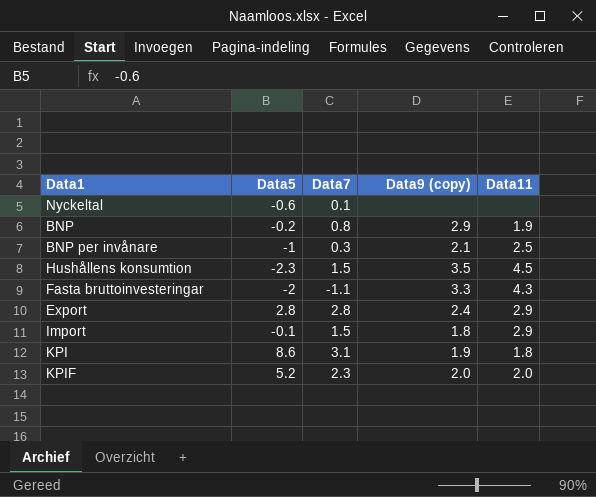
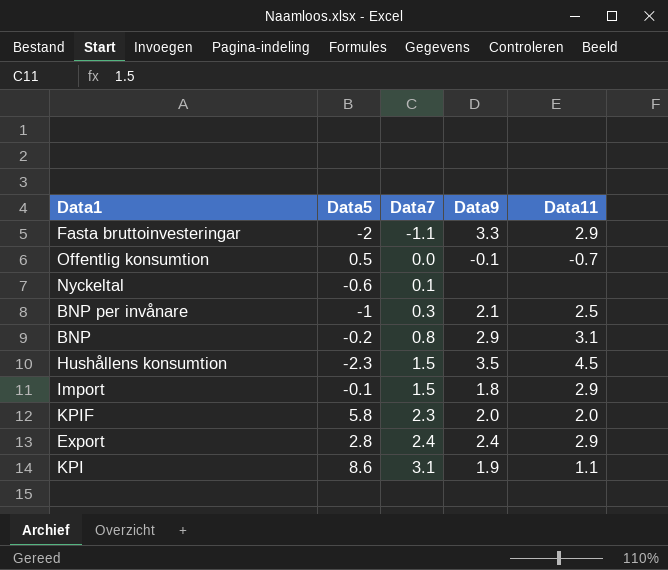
row order: none -> Data7 ascending
column name: Data9 (copy) -> Data9
Fasta bruttoinvesteringar | Data11: 4.3 -> 2.9
row Offentlig konsumtion: none -> 0.5 | 0.0 | -0.1 | -0.7
BNP | Data11: 1.9 -> 3.1
KPIF | Data5: 5.2 -> 5.8
Export | Data7: 2.8 -> 2.4
KPI | Data11: 1.8 -> 1.1

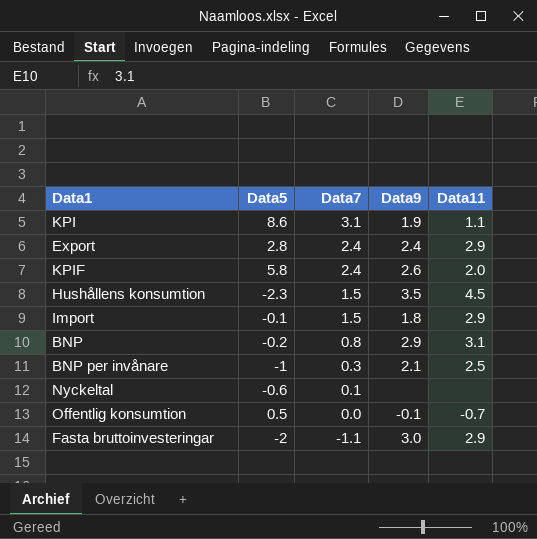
row order: Data7 ascending -> Data7 descending
KPIF | Data7: 2.3 -> 2.4
KPIF | Data9: 2.0 -> 2.6
Fasta bruttoinvesteringar | Data9: 3.3 -> 3.0

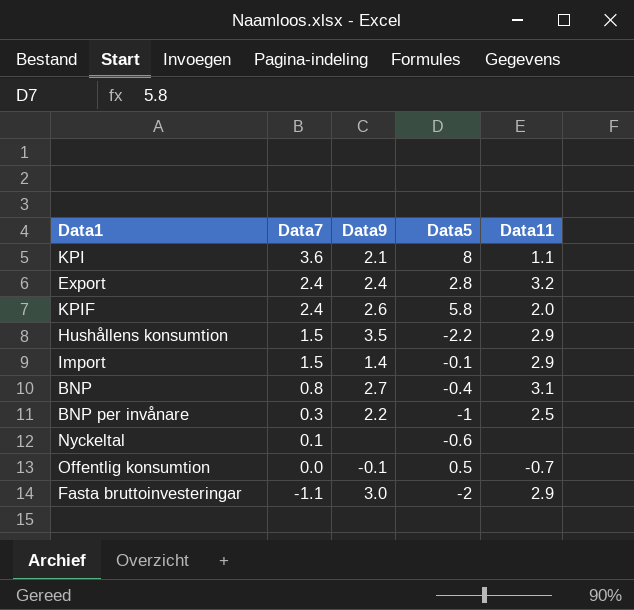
column Data5 | position: 2 -> 4
KPI | Data7: 3.1 -> 3.6
KPI | Data9: 1.9 -> 2.1
KPI | Data5: 8.6 -> 8
Export | Data11: 2.9 -> 3.2
Hushållens konsumtion | Data5: -2.3 -> -2.2
Hushållens konsumtion | Data11: 4.5 -> 2.9
Import | Data9: 1.8 -> 1.4
BNP | Data9: 2.9 -> 2.7
BNP | Data5: -0.2 -> -0.4
BNP per invånare | Data9: 2.1 -> 2.2

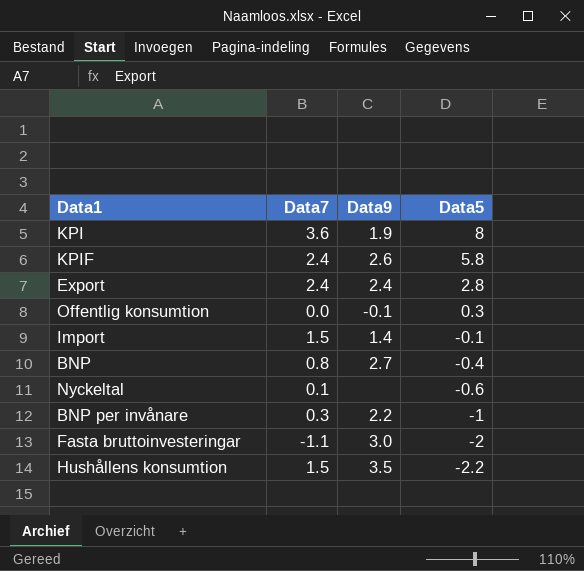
row order: Data7 descending -> Data5 descending
column Data11 | position: 5 -> none
KPI | Data9: 2.1 -> 1.9
Offentlig konsumtion | Data5: 0.5 -> 0.3

